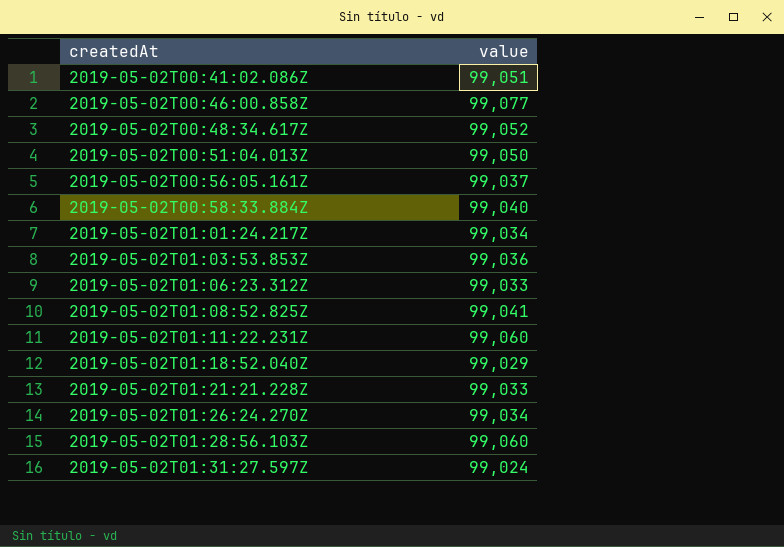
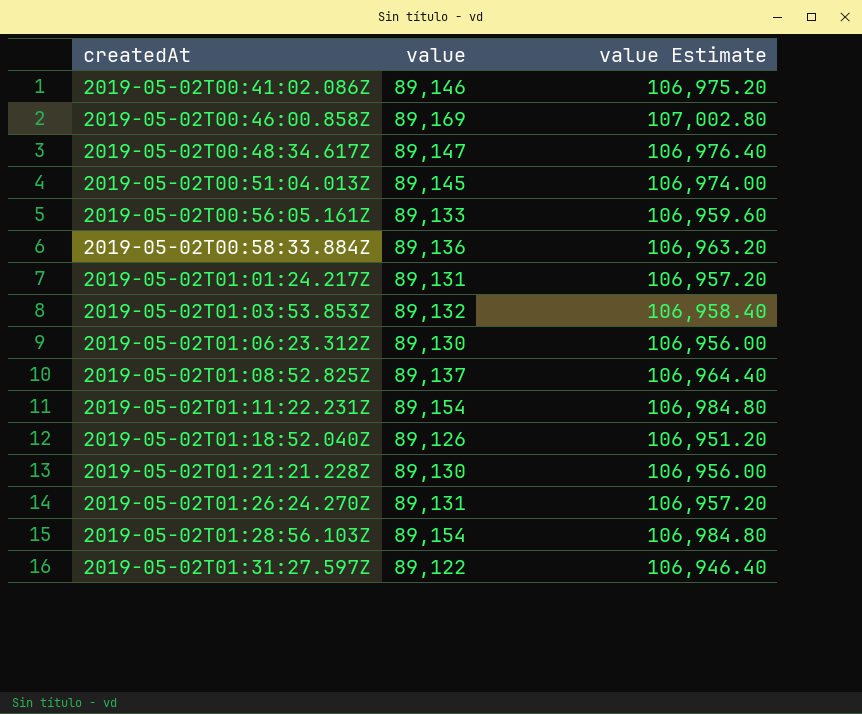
column value Estimate | formula: none -> [value] * 1.2
2019-05-02T00:41:02.086Z | value: 99,051 -> 89,146
2019-05-02T00:46:00.858Z | value: 99,077 -> 89,169
2019-05-02T00:48:34.617Z | value: 99,052 -> 89,147
2019-05-02T00:51:04.013Z | value: 99,050 -> 89,145
2019-05-02T00:56:05.161Z | value: 99,037 -> 89,133
2019-05-02T00:58:33.884Z | value: 99,040 -> 89,136
2019-05-02T01:01:24.217Z | value: 99,034 -> 89,131
2019-05-02T01:03:53.853Z | value: 99,036 -> 89,132
2019-05-02T01:06:23.312Z | value: 99,033 -> 89,130
2019-05-02T01:08:52.825Z | value: 99,041 -> 89,137
2019-05-02T01:11:22.231Z | value: 99,060 -> 89,154
2019-05-02T01:18:52.040Z | value: 99,029 -> 89,126
2019-05-02T01:21:21.228Z | value: 99,033 -> 89,130
2019-05-02T01:26:24.270Z | value: 99,034 -> 89,131
2019-05-02T01:28:56.103Z | value: 99,060 -> 89,154
2019-05-02T01:31:27.597Z | value: 99,024 -> 89,122

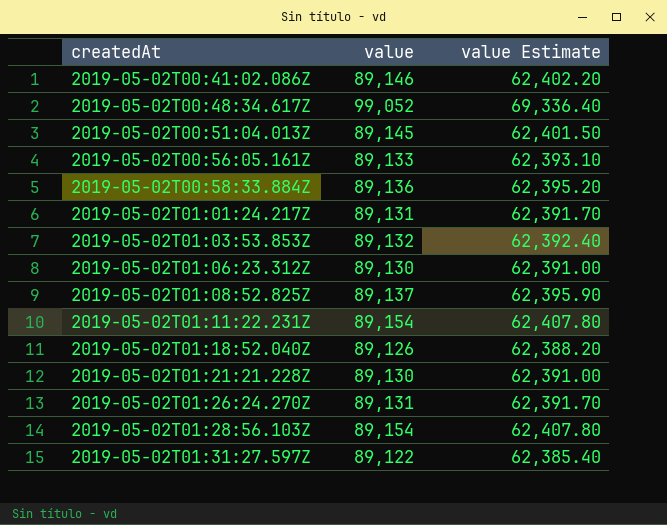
column value Estimate | formula: [value] * 1.2 -> [value] * 0.7
row 2019-05-02T00:46:00.858Z: 89,169 | 107,002.80 -> none
2019-05-02T00:48:34.617Z | value: 89,147 -> 99,052

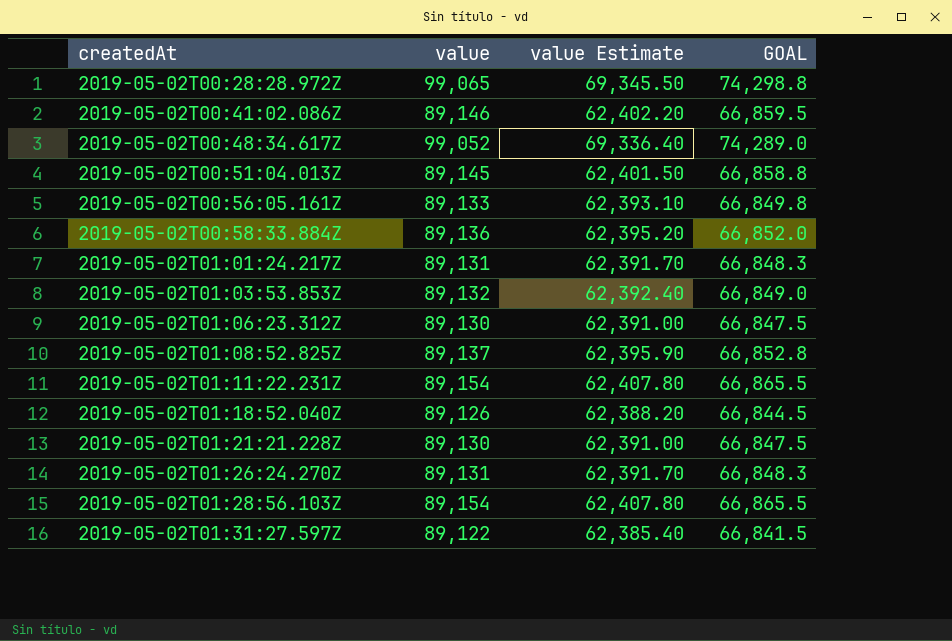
column GOAL | formula: none -> [value] * 0.75
row 2019-05-02T00:28:28.972Z: none -> 99,065 | 69,345.50 | 74,298.8

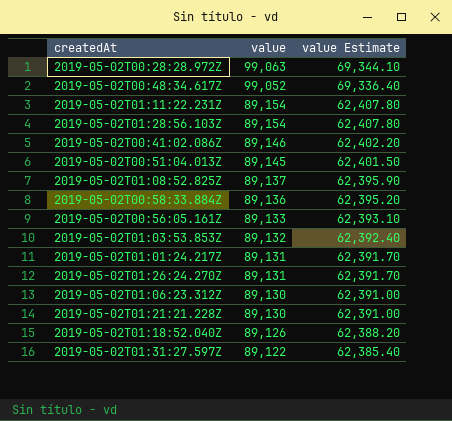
row order: createdAt ascending -> value descending
column GOAL | formula: [value] * 0.75 -> none
2019-05-02T00:28:28.972Z | value: 99,065 -> 99,063
2019-05-02T00:28:28.972Z | value Estimate: 69,345.50 -> 69,344.10

